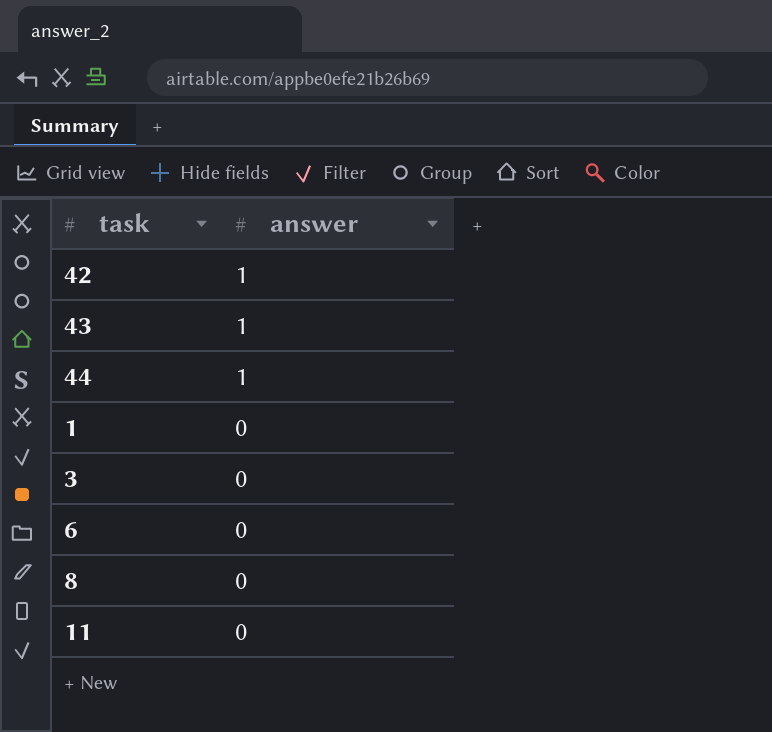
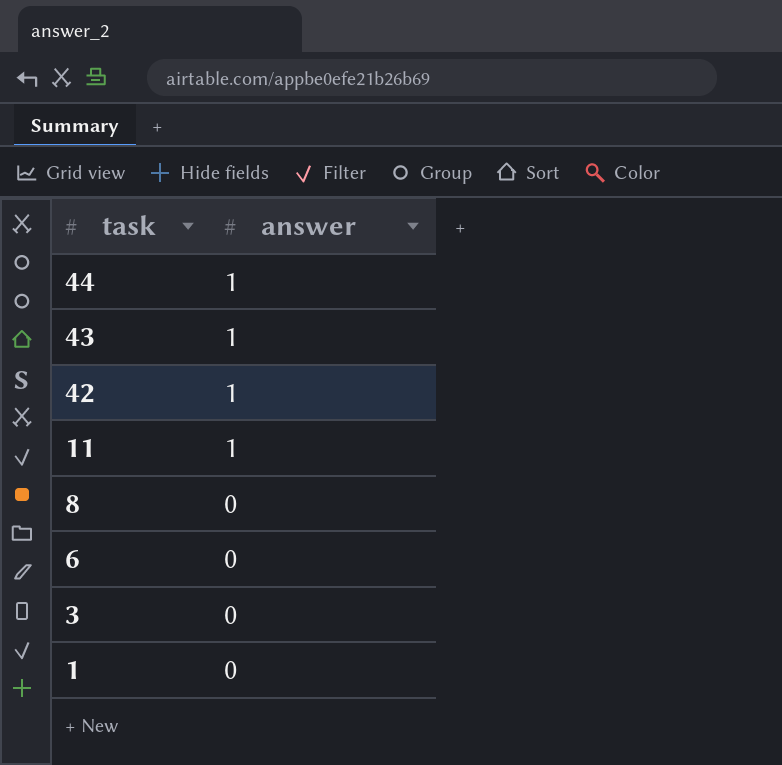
row order: answer descending -> task descending
11 | answer: 0 -> 1

